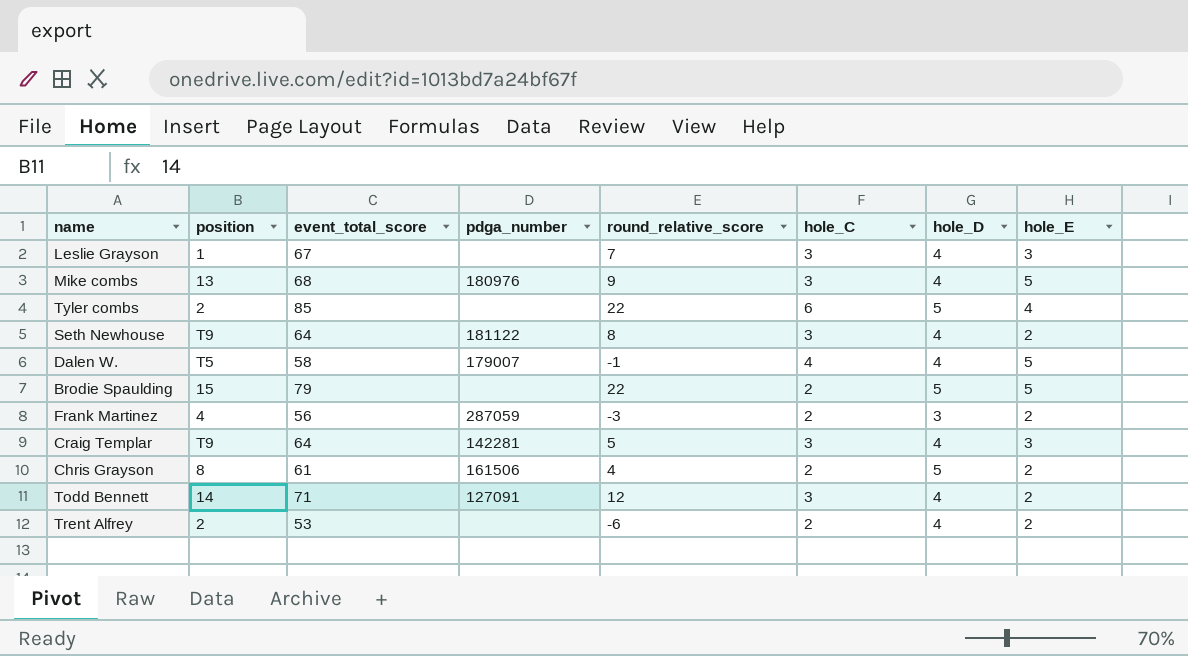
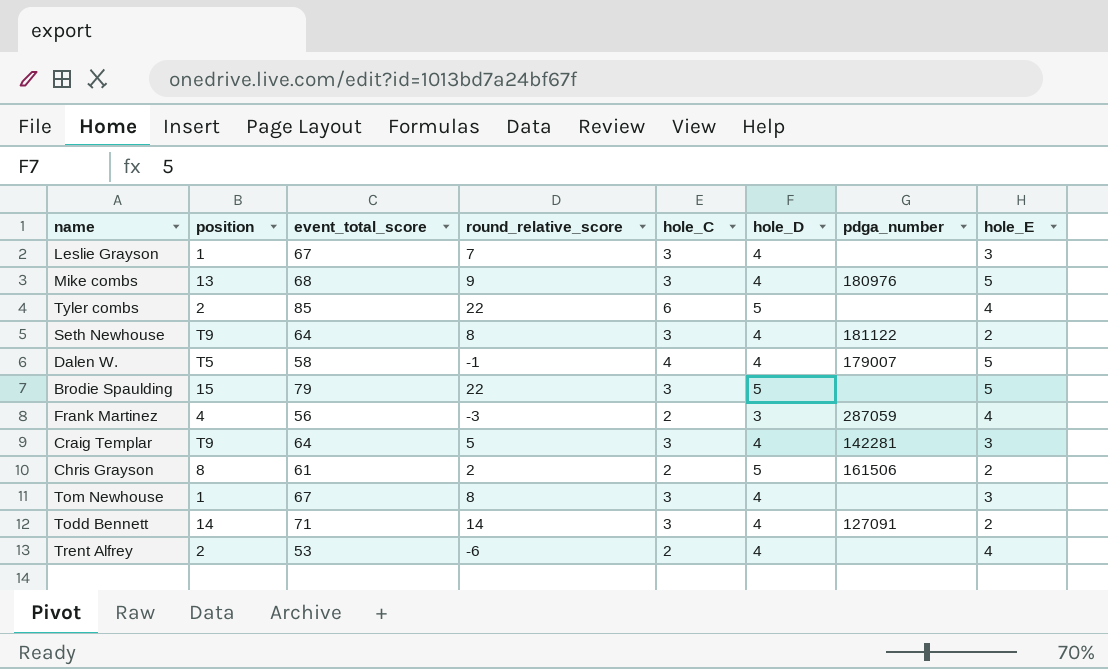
column pdga_number | position: 4 -> 7
Brodie Spaulding | hole_C: 2 -> 3
Frank Martinez | hole_E: 2 -> 4
Chris Grayson | round_relative_score: 4 -> 2
row Tom Newhouse: none -> 1 | 67 | 8 | 3 | 4 | none | 3
Todd Bennett | round_relative_score: 12 -> 14
Trent Alfrey | hole_E: 2 -> 4

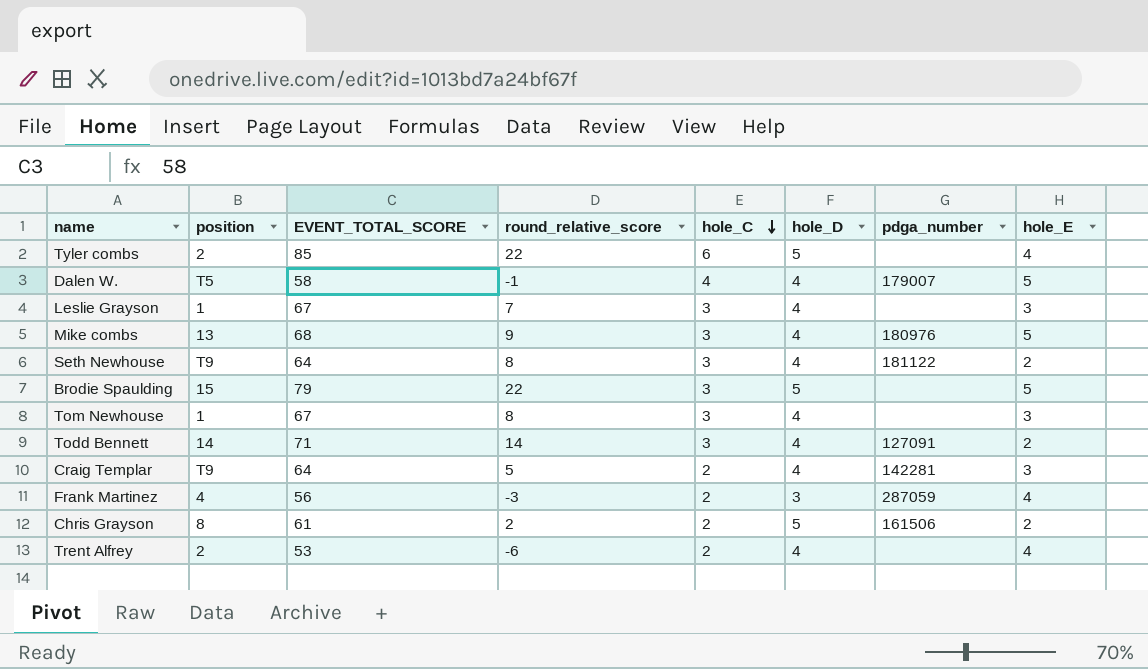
row order: none -> hole_C descending
column name: event_total_score -> EVENT_TOTAL_SCORE
Craig Templar | hole_C: 3 -> 2

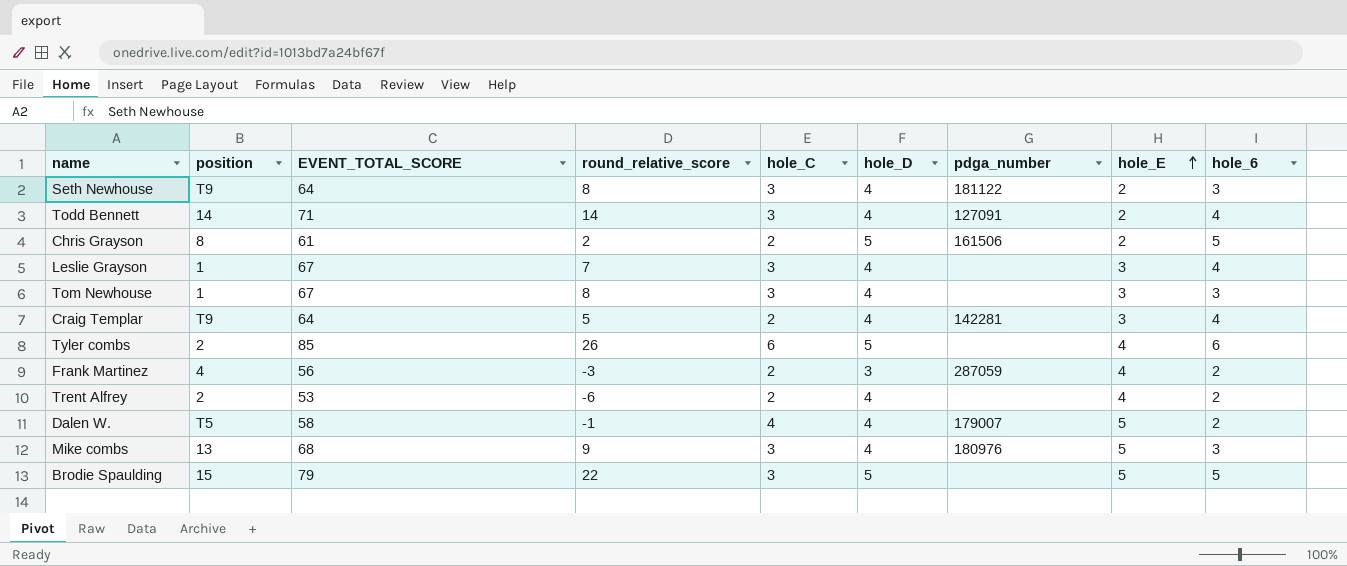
row order: hole_C descending -> hole_E ascending
column hole_6 | position: none -> 9
Tyler combs | round_relative_score: 22 -> 26

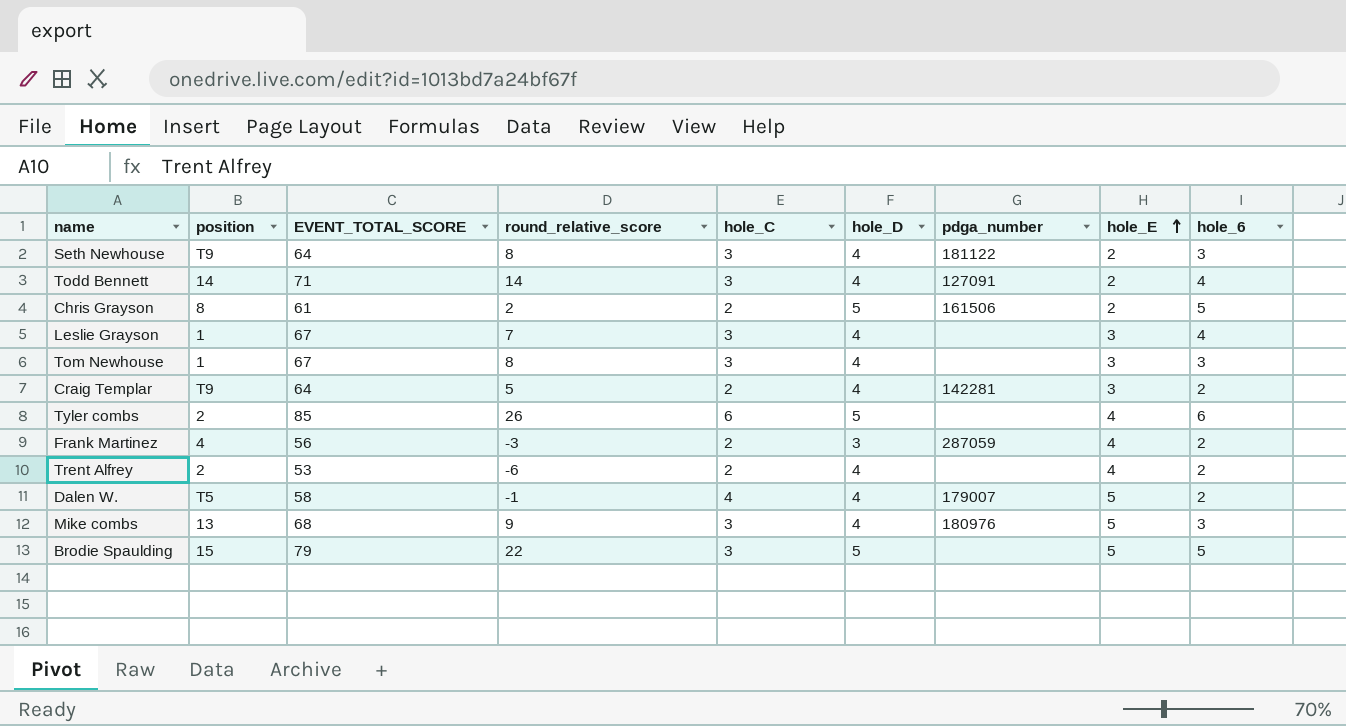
Craig Templar | hole_6: 4 -> 2

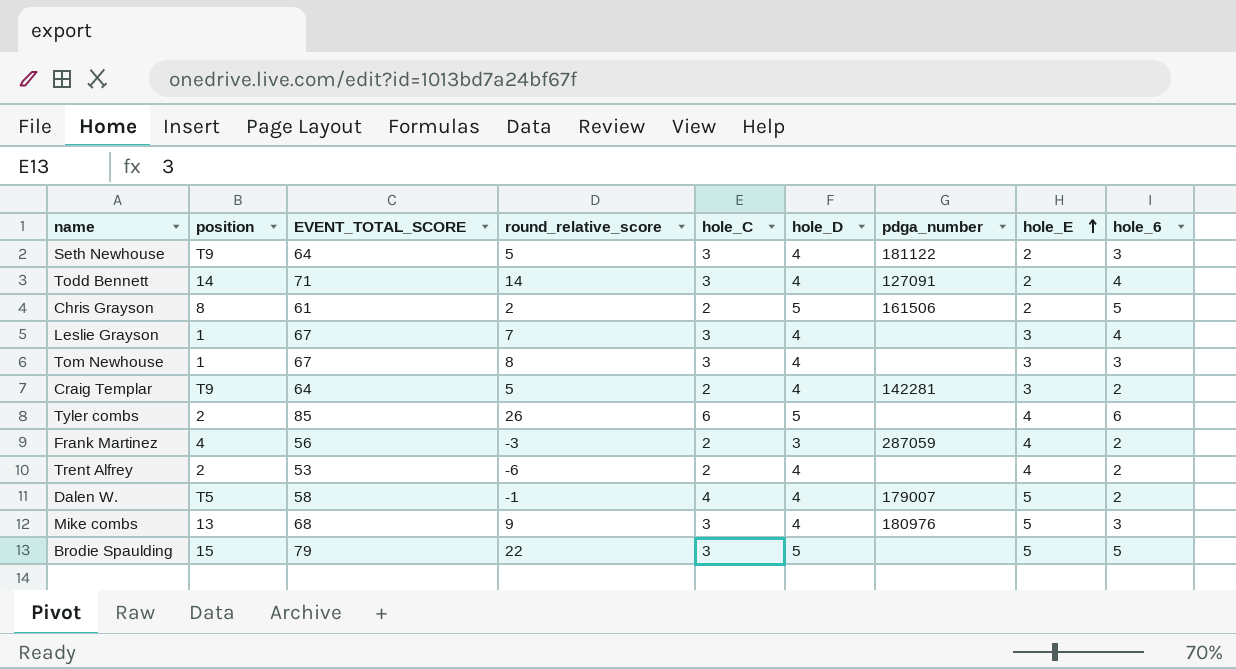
Seth Newhouse | round_relative_score: 8 -> 5

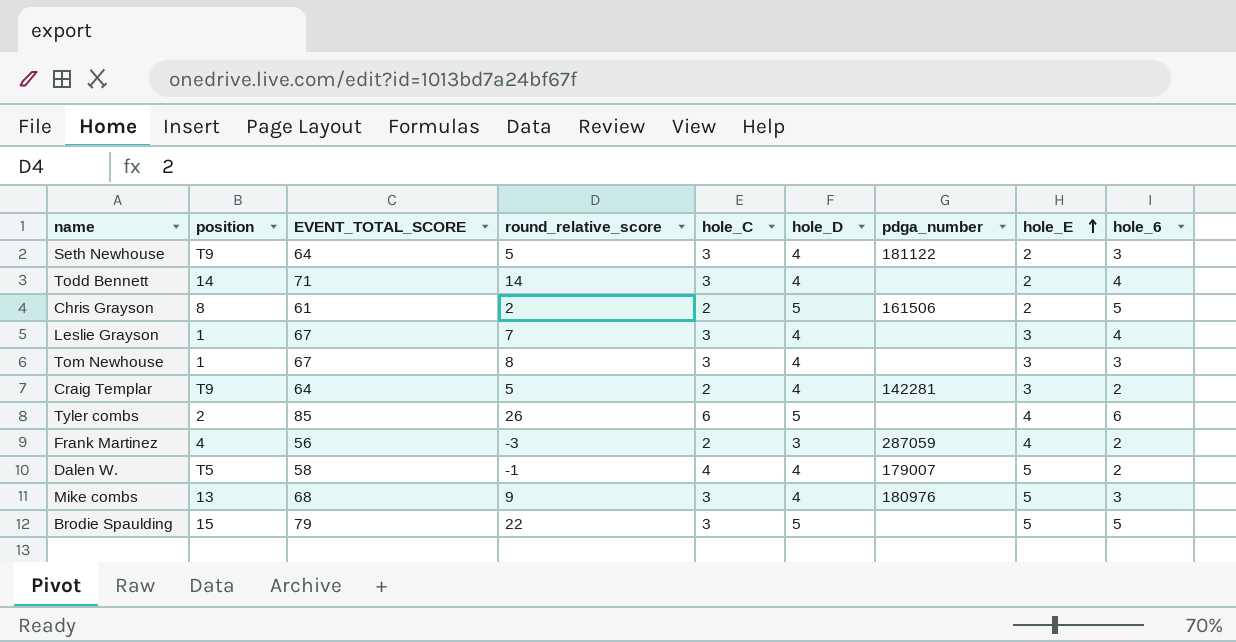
row Trent Alfrey: 2 | 53 | -6 | 2 | 4 | none | 4 | 2 -> none
Todd Bennett | pdga_number: 127091 -> none

